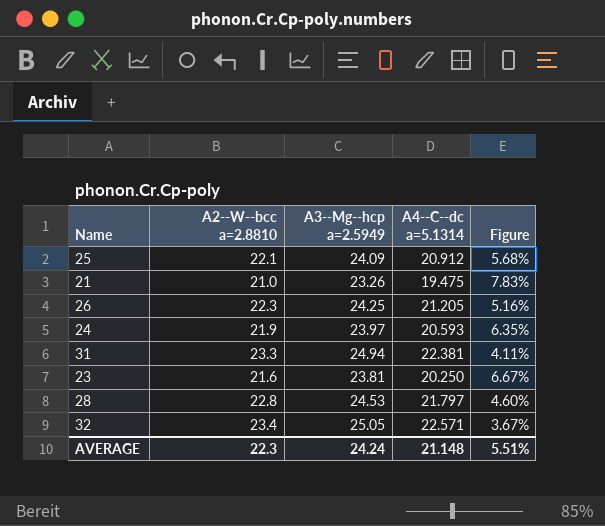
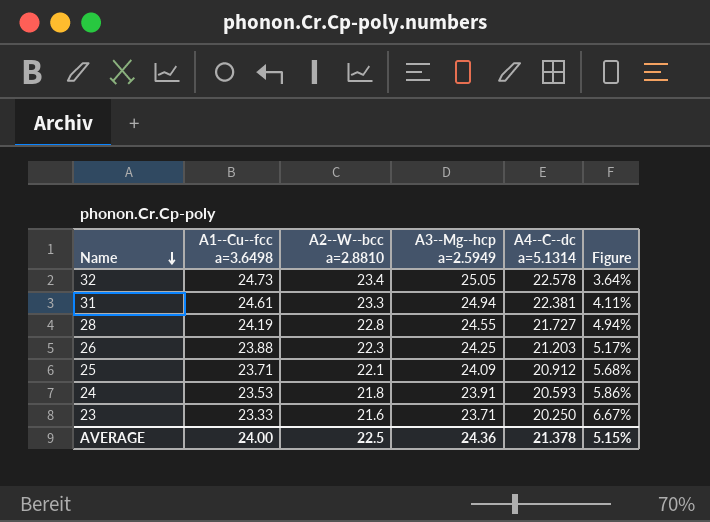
row order: none -> Name descending
column A1--Cu--fcc a=3.6498 | position: none -> 2
row 21: 21.0 | 23.26 | 19.475 | 7.83% -> none
32 | A4--C--dc a=5.1314: 22.571 -> 22.578
32 | Figure: 3.67% -> 3.64%
28 | A3--Mg--hcp a=2.5949: 24.53 -> 24.55
28 | A4--C--dc a=5.1314: 21.797 -> 21.727
28 | Figure: 4.60% -> 4.94%
26 | A4--C--dc a=5.1314: 21.205 -> 21.203
26 | Figure: 5.16% -> 5.17%
24 | A2--W--bcc a=2.8810: 21.9 -> 21.8
24 | A3--Mg--hcp a=2.5949: 23.97 -> 23.91
24 | Figure: 6.35% -> 5.86%
23 | A3--Mg--hcp a=2.5949: 23.81 -> 23.71
AVERAGE | A2--W--bcc a=2.8810: 22.3 -> 22.5
AVERAGE | A3--Mg--hcp a=2.5949: 24.24 -> 24.36
AVERAGE | A4--C--dc a=5.1314: 21.148 -> 21.378
AVERAGE | Figure: 5.51% -> 5.15%

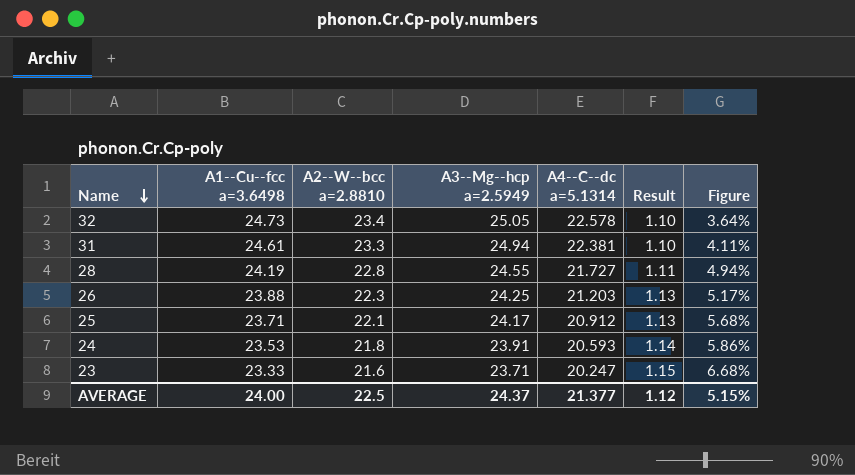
column Result | formula: none -> [A1--Cu--fcc a=3.6498] / [A4--C--dc a=5.1314]
25 | A3--Mg--hcp a=2.5949: 24.09 -> 24.17
23 | A4--C--dc a=5.1314: 20.250 -> 20.247
23 | Figure: 6.67% -> 6.68%
AVERAGE | A3--Mg--hcp a=2.5949: 24.36 -> 24.37
AVERAGE | A4--C--dc a=5.1314: 21.378 -> 21.377

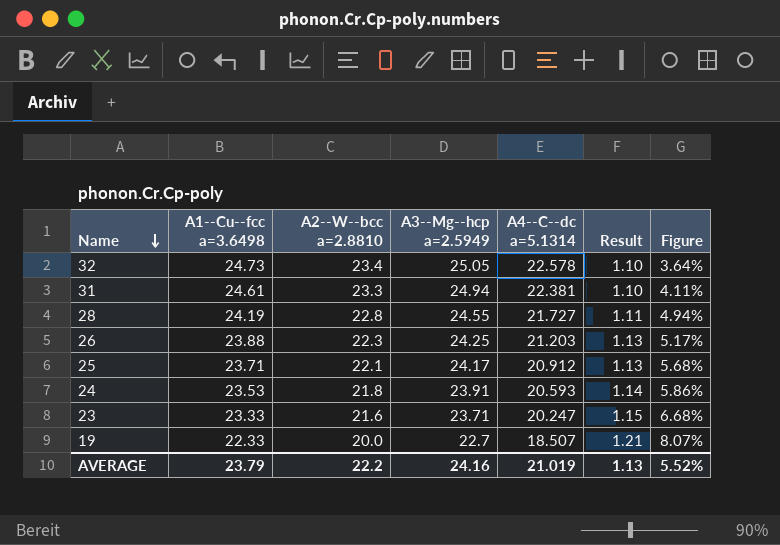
row 19: none -> 22.33 | 20.0 | 22.7 | 18.507 | 1.21 | 8.07%
AVERAGE | A1--Cu--fcc a=3.6498: 24.00 -> 23.79
AVERAGE | A2--W--bcc a=2.8810: 22.5 -> 22.2
AVERAGE | A3--Mg--hcp a=2.5949: 24.37 -> 24.16
AVERAGE | A4--C--dc a=5.1314: 21.377 -> 21.019
AVERAGE | Result: 1.12 -> 1.13
AVERAGE | Figure: 5.15% -> 5.52%

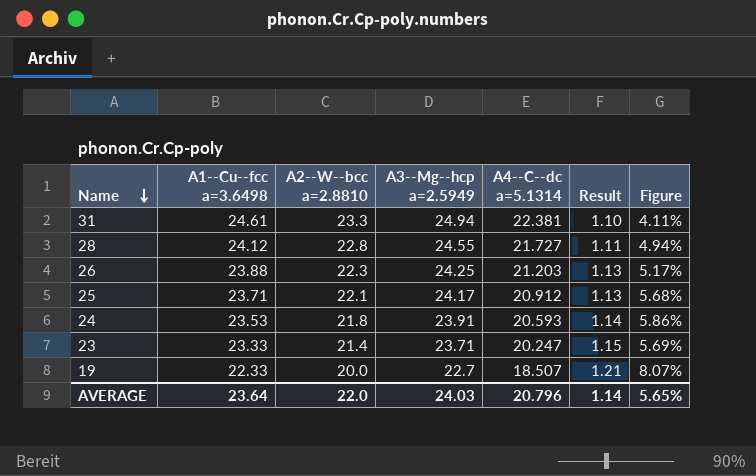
row 32: 24.73 | 23.4 | 25.05 | 22.578 | 1.10 | 3.64% -> none
28 | A1--Cu--fcc a=3.6498: 24.19 -> 24.12
23 | A2--W--bcc a=2.8810: 21.6 -> 21.4
23 | Figure: 6.68% -> 5.69%
AVERAGE | A1--Cu--fcc a=3.6498: 23.79 -> 23.64
AVERAGE | A2--W--bcc a=2.8810: 22.2 -> 22.0
AVERAGE | A3--Mg--hcp a=2.5949: 24.16 -> 24.03
AVERAGE | A4--C--dc a=5.1314: 21.019 -> 20.796
AVERAGE | Result: 1.13 -> 1.14
AVERAGE | Figure: 5.52% -> 5.65%

